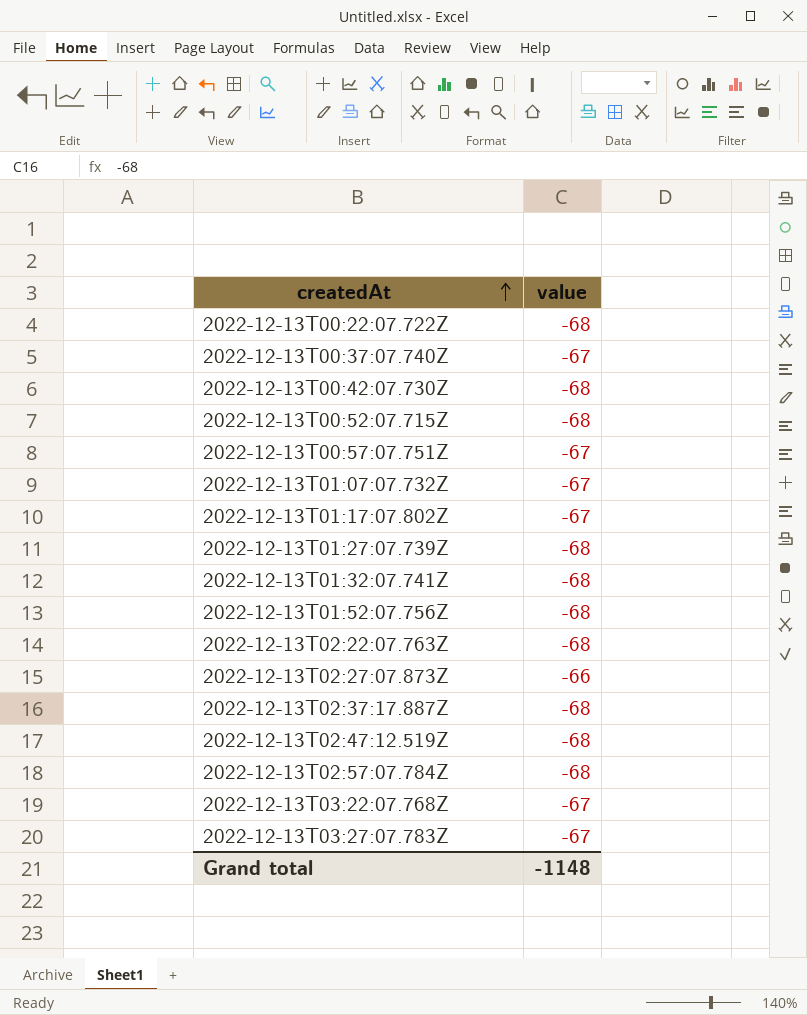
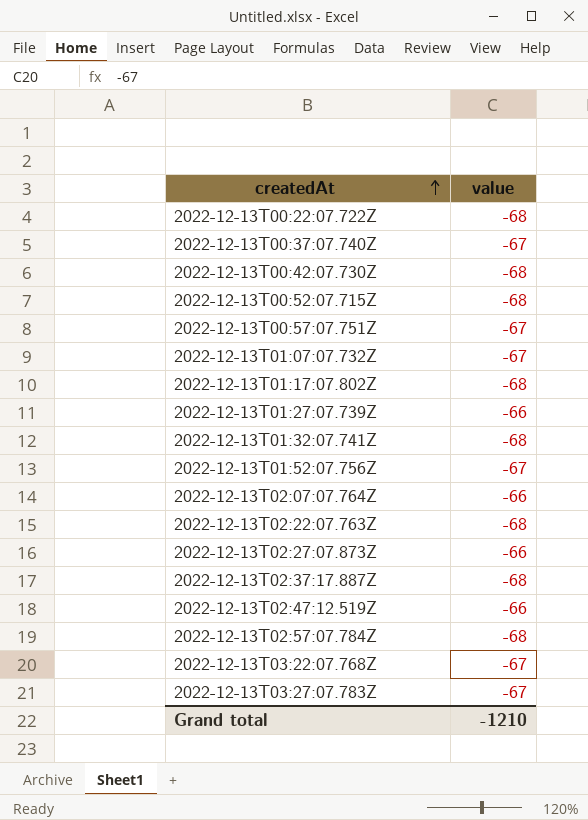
2022-12-13T01:17:07.802Z | value: -67 -> -68
2022-12-13T01:27:07.739Z | value: -68 -> -66
2022-12-13T01:52:07.756Z | value: -68 -> -67
row 2022-12-13T02:07:07.764Z: none -> -66
2022-12-13T02:47:12.519Z | value: -68 -> -66
Grand total | value: -1148 -> -1210

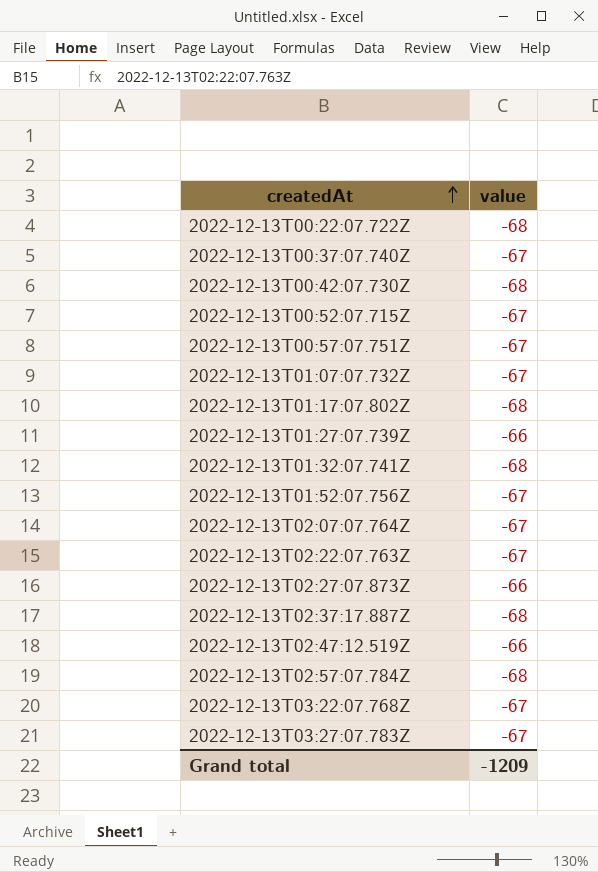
2022-12-13T00:52:07.715Z | value: -68 -> -67
2022-12-13T02:07:07.764Z | value: -66 -> -67
2022-12-13T02:22:07.763Z | value: -68 -> -67
Grand total | value: -1210 -> -1209

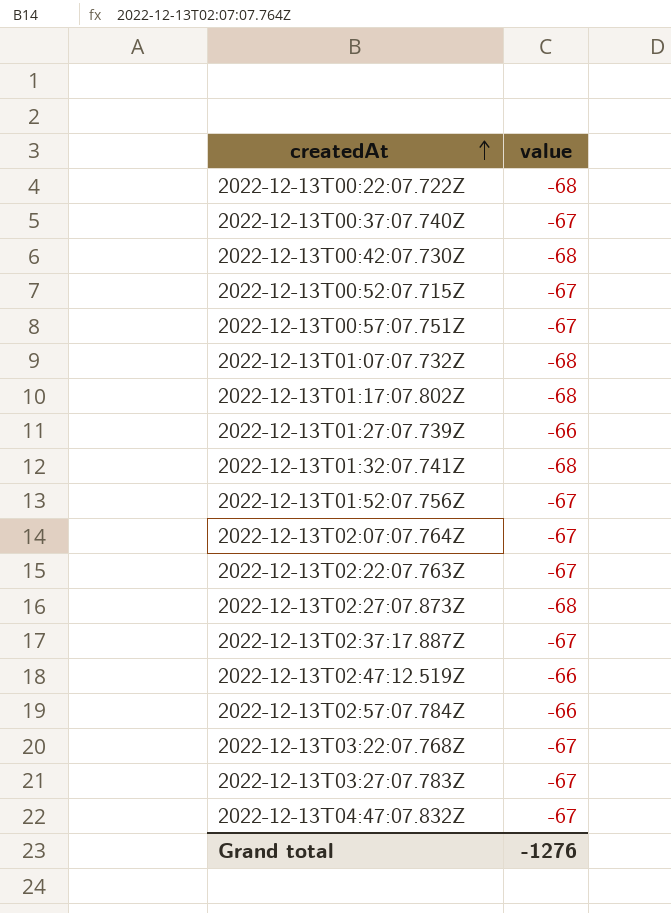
2022-12-13T01:07:07.732Z | value: -67 -> -68
2022-12-13T02:27:07.873Z | value: -66 -> -68
2022-12-13T02:37:17.887Z | value: -68 -> -67
2022-12-13T02:57:07.784Z | value: -68 -> -66
row 2022-12-13T04:47:07.832Z: none -> -67
Grand total | value: -1209 -> -1276

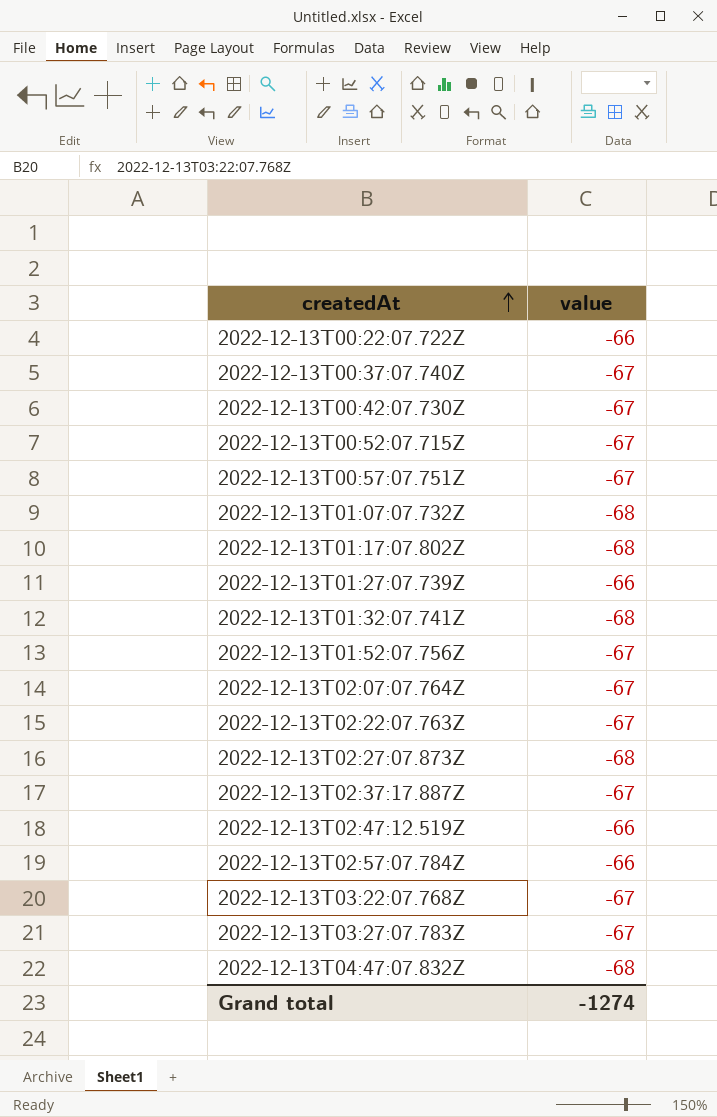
2022-12-13T00:22:07.722Z | value: -68 -> -66
2022-12-13T00:42:07.730Z | value: -68 -> -67
2022-12-13T04:47:07.832Z | value: -67 -> -68
Grand total | value: -1276 -> -1274

